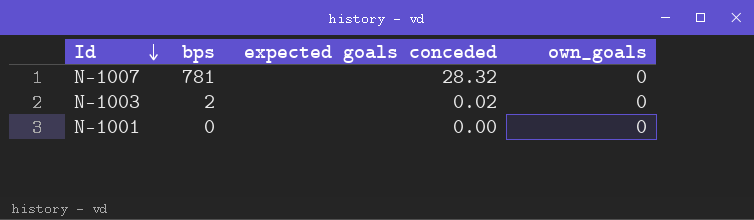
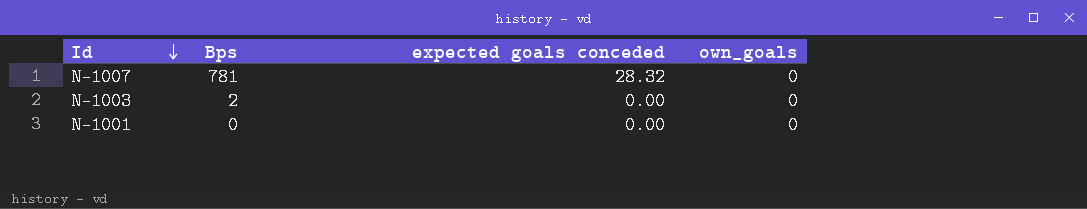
column name: bps -> Bps
N-1003 | expected goals conceded: 0.02 -> 0.00

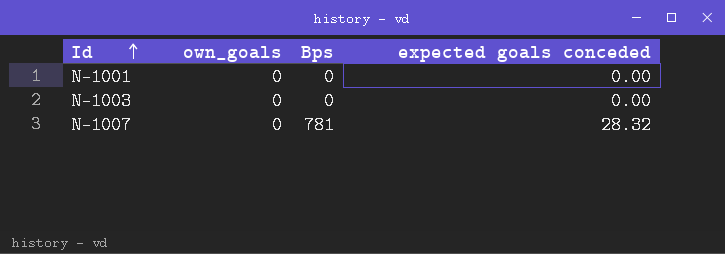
row order: Id descending -> Id ascending
column own_goals | position: 4 -> 2
N-1003 | Bps: 2 -> 0

